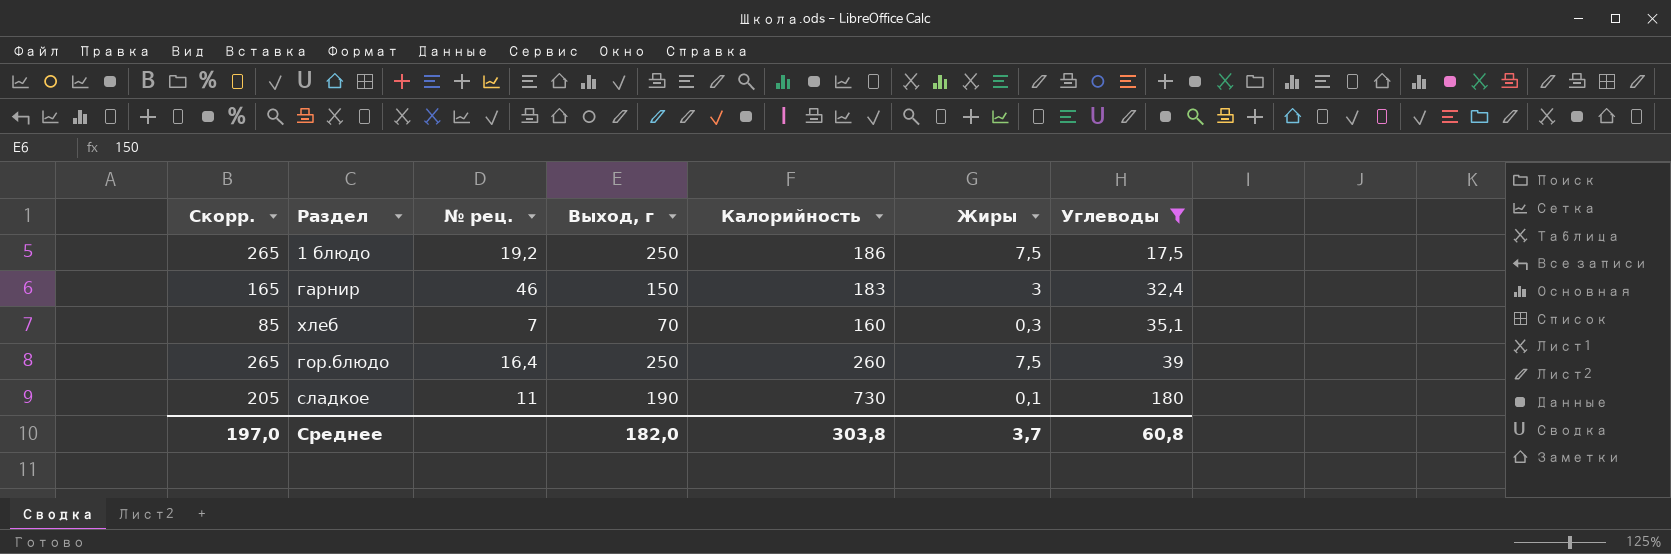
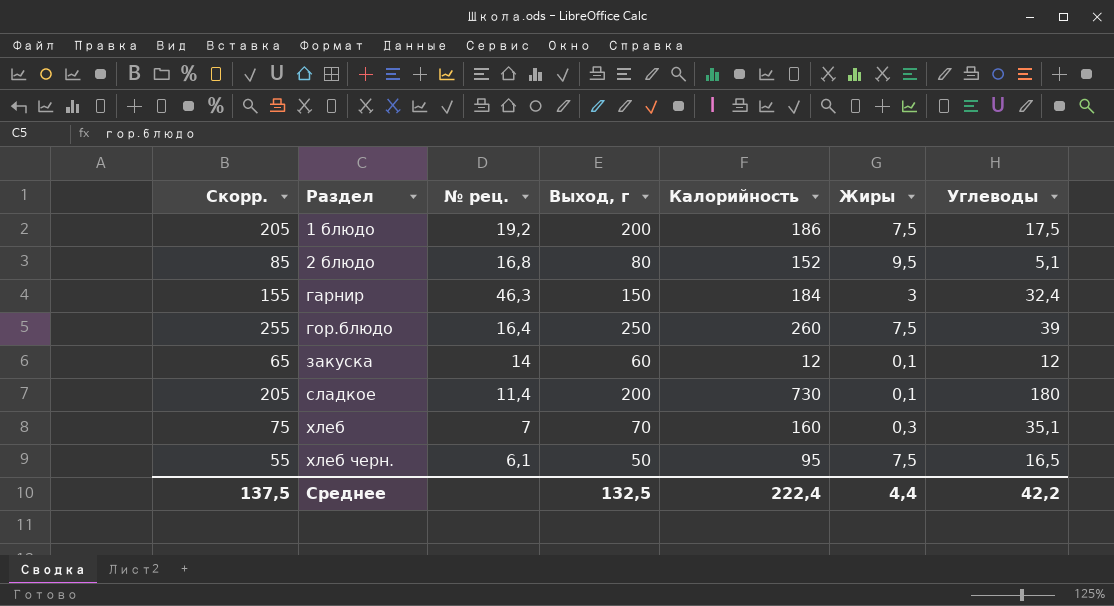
filter: Углеводы >= 17,5 -> none
row order: Углеводы ascending -> Раздел ascending
column Скорр. | formula: [Выход, г] + 15 -> [Выход, г] + 5
1 блюдо | Выход, г: 250 -> 200
гарнир | № рец.: 46 -> 46,3
гарнир | Калорийность: 183 -> 184
сладкое | № рец.: 11 -> 11,4
сладкое | Выход, г: 190 -> 200
Среднее | Скорр.: 197,0 -> 137,5
Среднее | Выход, г: 182,0 -> 132,5
Среднее | Калорийность: 303,8 -> 222,4
Среднее | Жиры: 3,7 -> 4,4
Среднее | Углеводы: 60,8 -> 42,2

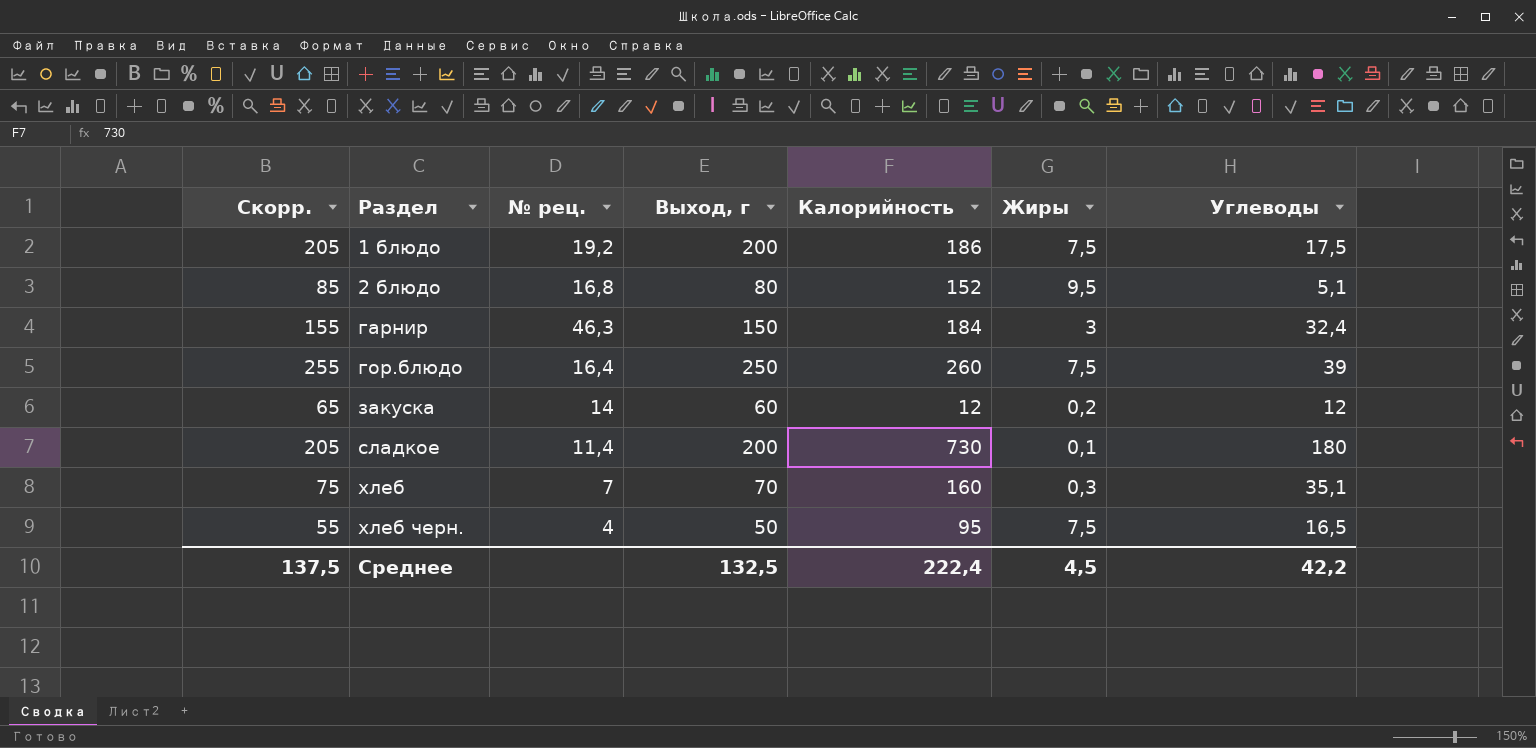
закуска | Жиры: 0,1 -> 0,2
хлеб черн. | № рец.: 6,1 -> 4
Среднее | Жиры: 4,4 -> 4,5

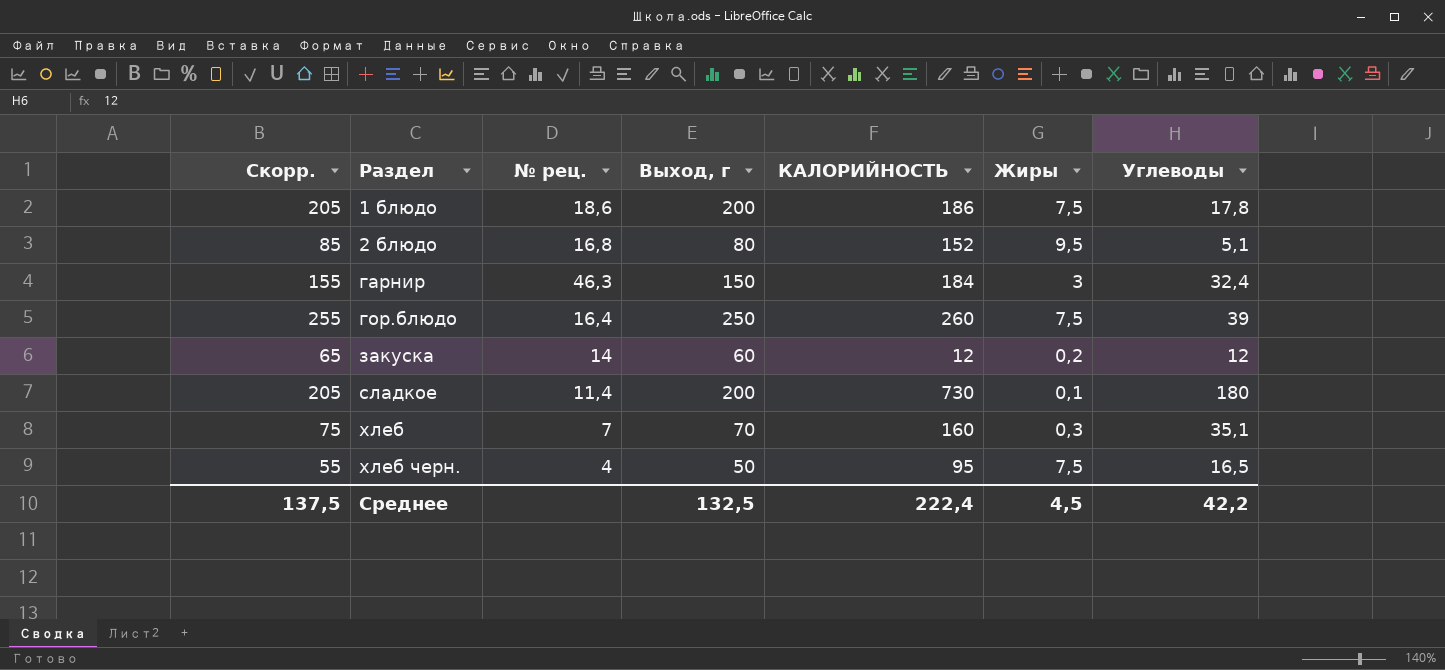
column name: Калорийность -> КАЛОРИЙНОСТЬ
1 блюдо | № рец.: 19,2 -> 18,6
1 блюдо | Углеводы: 17,5 -> 17,8

